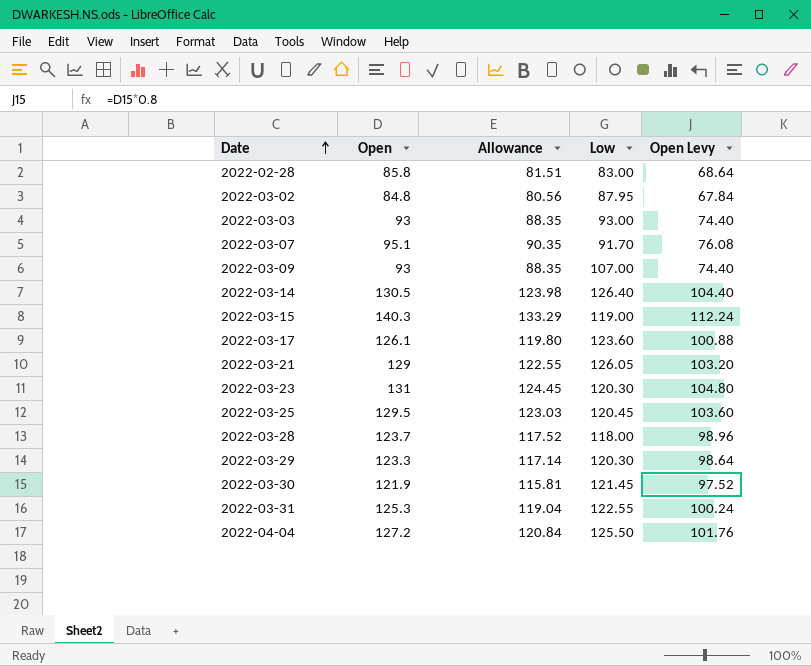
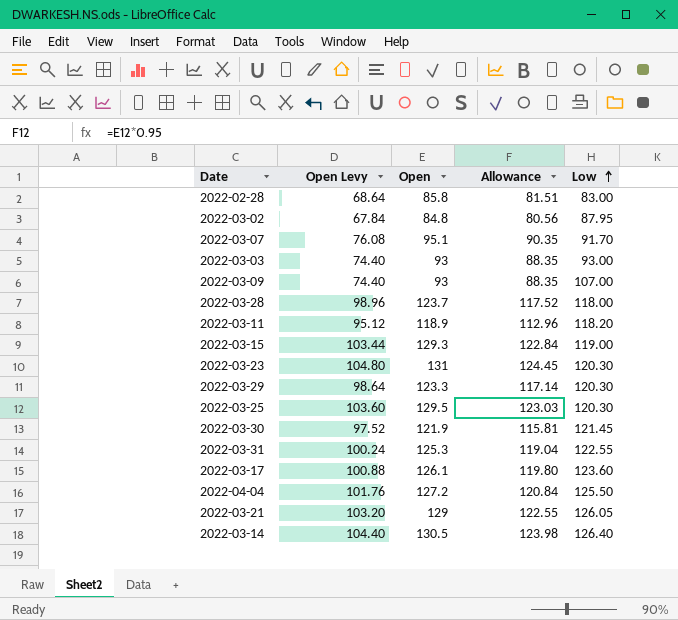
row order: Date ascending -> Low ascending
column Open Levy | position: 5 -> 2
row 2022-03-11: none -> 95.12 | 118.9 | 112.96 | 118.20
2022-03-15 | Open Levy: 112.24 -> 103.44
2022-03-15 | Open: 140.3 -> 129.3
2022-03-15 | Allowance: 133.29 -> 122.84
2022-03-25 | Low: 120.45 -> 120.30

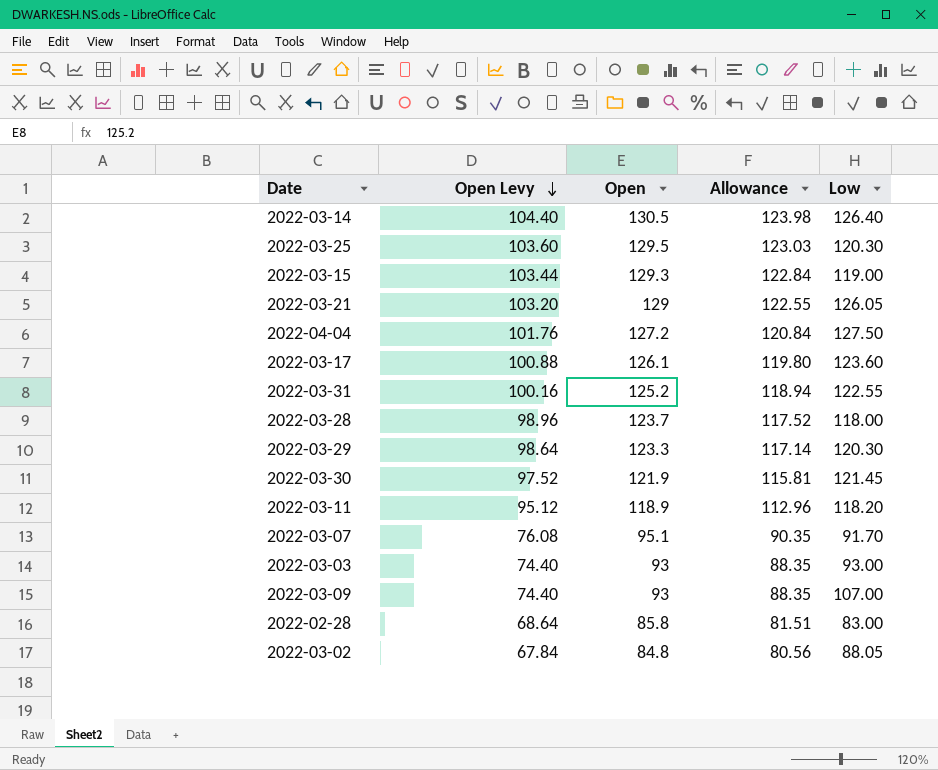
row order: Low ascending -> Open Levy descending
row 2022-03-23: 104.80 | 131 | 124.45 | 120.30 -> none
2022-04-04 | Low: 125.50 -> 127.50
2022-03-31 | Open Levy: 100.24 -> 100.16
2022-03-31 | Open: 125.3 -> 125.2
2022-03-31 | Allowance: 119.04 -> 118.94
2022-03-02 | Low: 87.95 -> 88.05

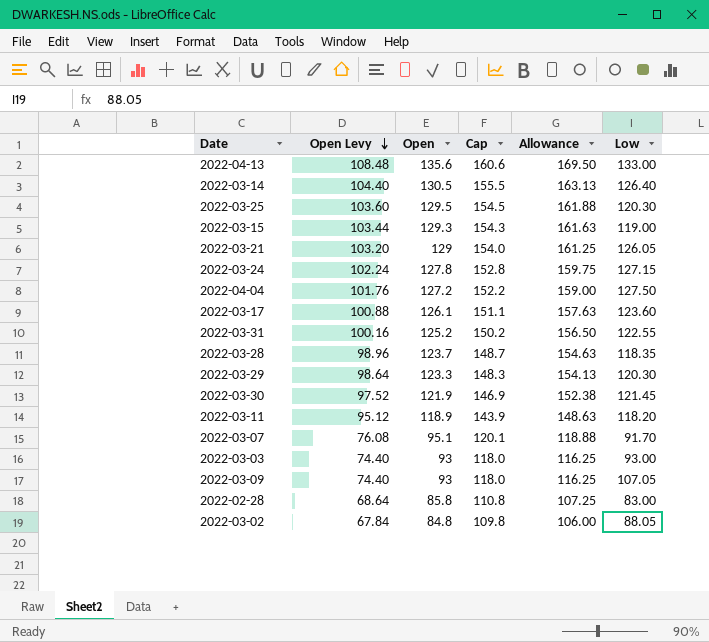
column Cap | formula: none -> [Open] + 25
column Allowance | formula: [Open] * 0.95 -> [Open] * 1.25
row 2022-04-13: none -> 108.48 | 135.6 | 160.6 | 169.50 | 133.00
row 2022-03-24: none -> 102.24 | 127.8 | 152.8 | 159.75 | 127.15
2022-03-28 | Low: 118.00 -> 118.35
2022-03-09 | Low: 107.00 -> 107.05

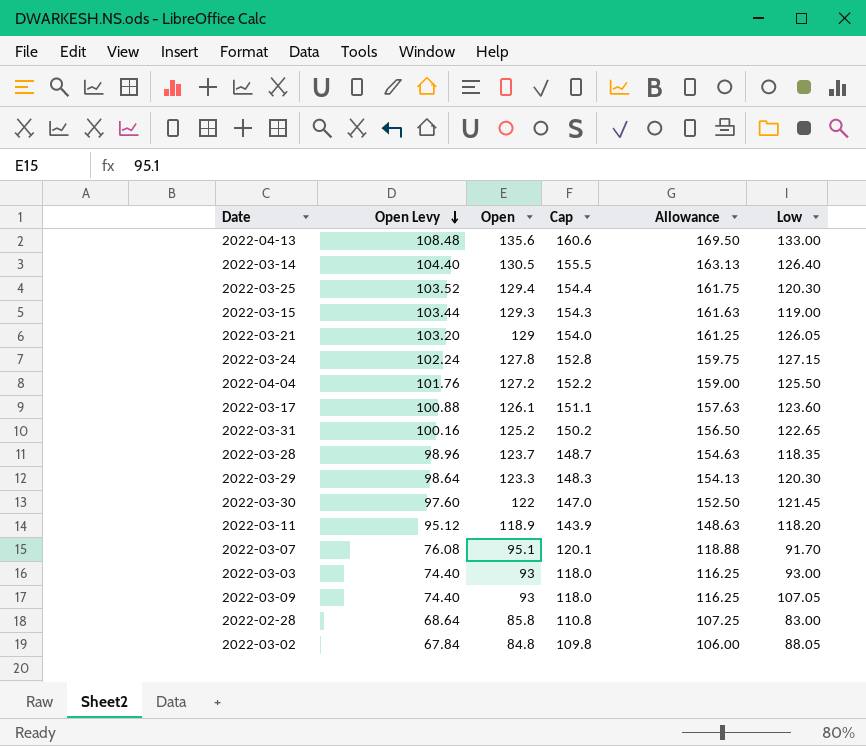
2022-03-25 | Open Levy: 103.60 -> 103.52
2022-03-25 | Open: 129.5 -> 129.4
2022-03-25 | Cap: 154.5 -> 154.4
2022-03-25 | Allowance: 161.88 -> 161.75
2022-04-04 | Low: 127.50 -> 125.50
2022-03-31 | Low: 122.55 -> 122.65
2022-03-30 | Open Levy: 97.52 -> 97.60
2022-03-30 | Open: 121.9 -> 122
2022-03-30 | Cap: 146.9 -> 147.0
2022-03-30 | Allowance: 152.38 -> 152.50

